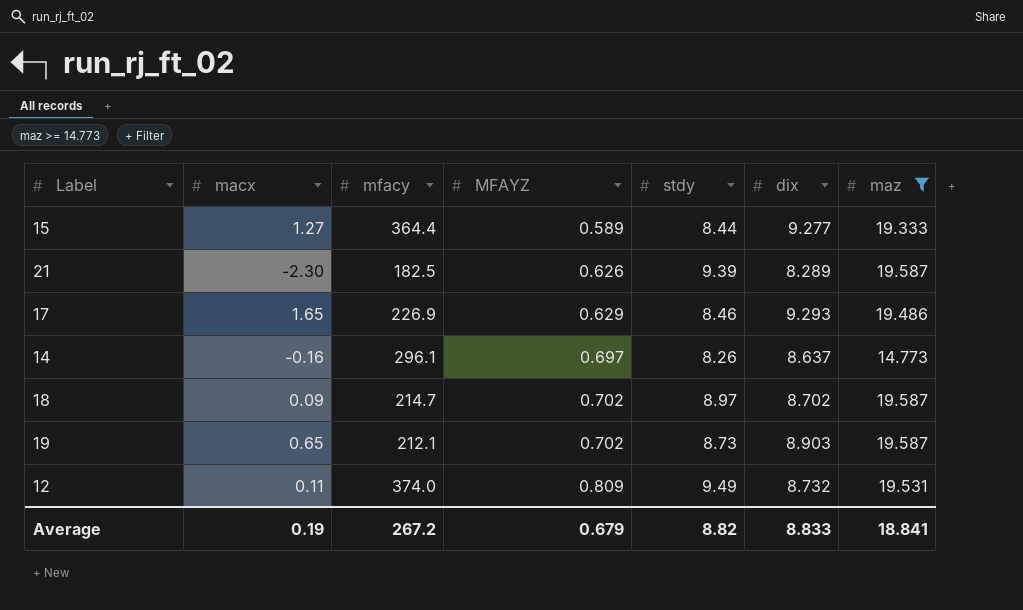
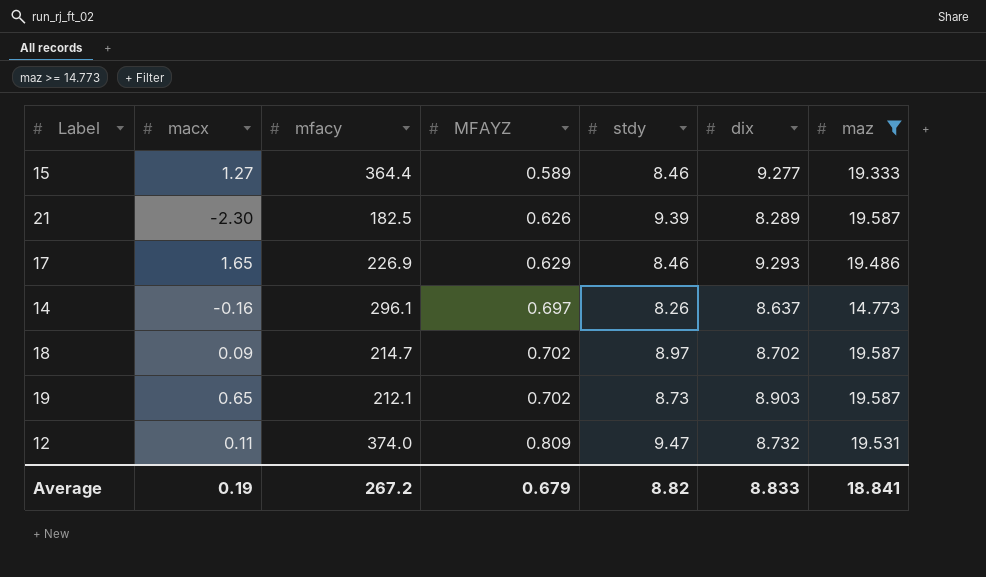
15 | stdy: 8.44 -> 8.46
12 | stdy: 9.49 -> 9.47

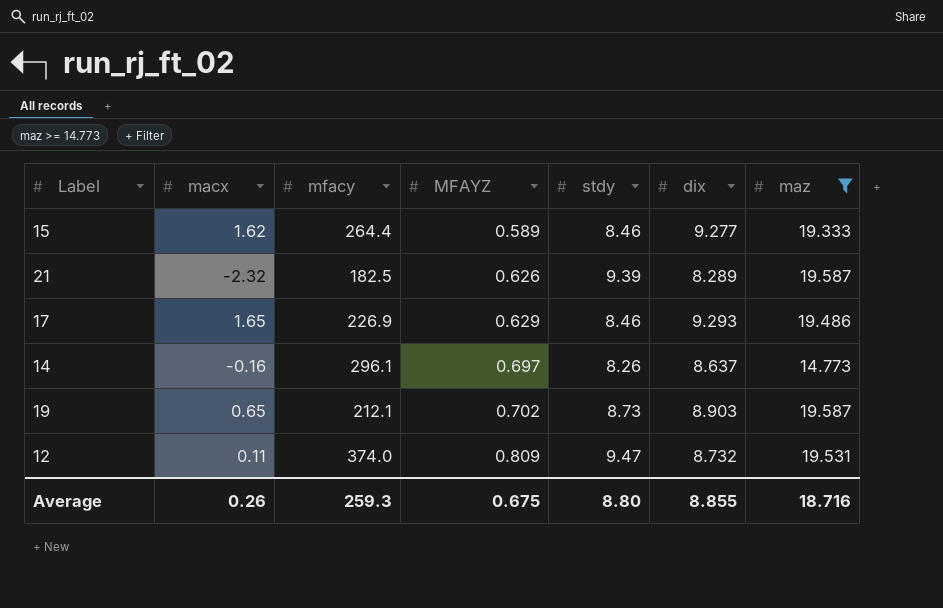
row 18: 0.09 | 214.7 | 0.702 | 8.97 | 8.702 | 19.587 -> none
15 | macx: 1.27 -> 1.62
15 | mfacy: 364.4 -> 264.4
21 | macx: -2.30 -> -2.32
Average | macx: 0.19 -> 0.26
Average | mfacy: 267.2 -> 259.3
Average | MFAYZ: 0.679 -> 0.675
Average | stdy: 8.82 -> 8.80
Average | dix: 8.833 -> 8.855
Average | maz: 18.841 -> 18.716

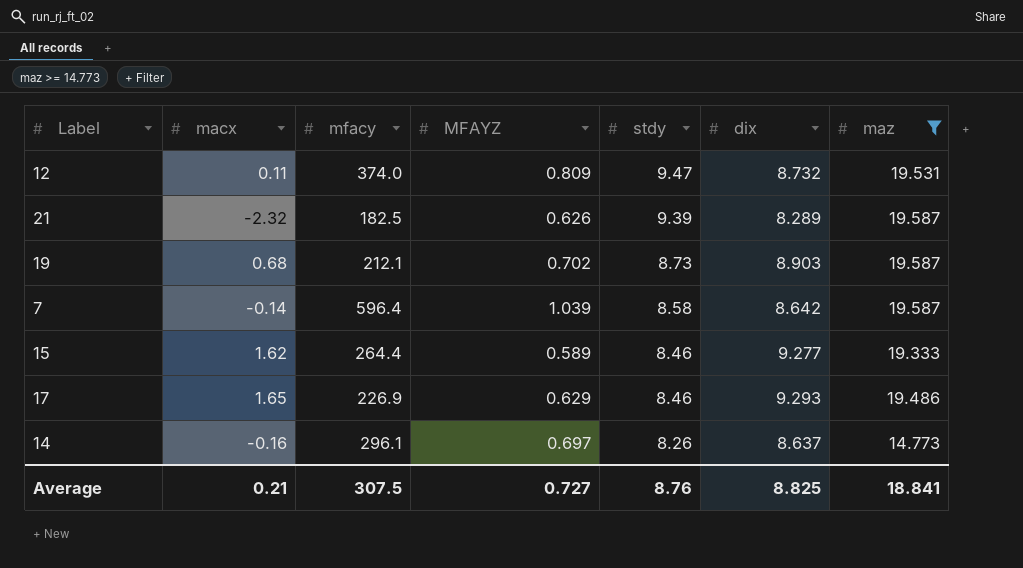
row order: MFAYZ ascending -> stdy descending
19 | macx: 0.65 -> 0.68
row 7: none -> -0.14 | 596.4 | 1.039 | 8.58 | 8.642 | 19.587
Average | macx: 0.26 -> 0.21
Average | mfacy: 259.3 -> 307.5
Average | MFAYZ: 0.675 -> 0.727
Average | stdy: 8.80 -> 8.76
Average | dix: 8.855 -> 8.825
Average | maz: 18.716 -> 18.841

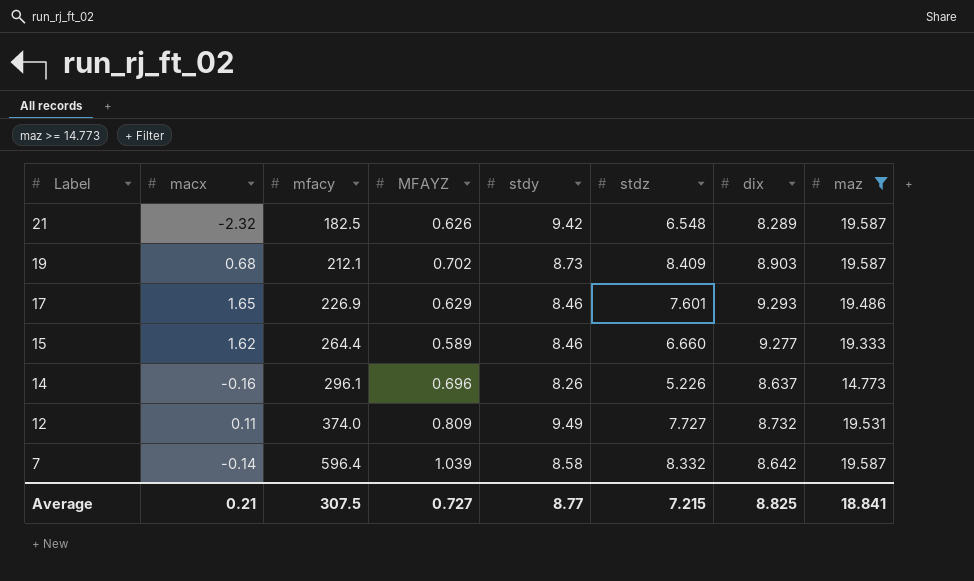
row order: stdy descending -> Label descending
column stdz | position: none -> 6
21 | stdy: 9.39 -> 9.42
14 | MFAYZ: 0.697 -> 0.696
12 | stdy: 9.47 -> 9.49
Average | stdy: 8.76 -> 8.77

